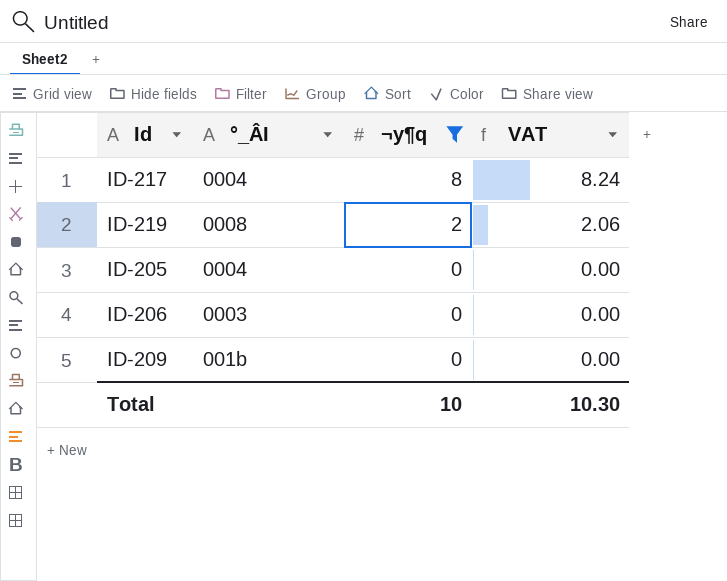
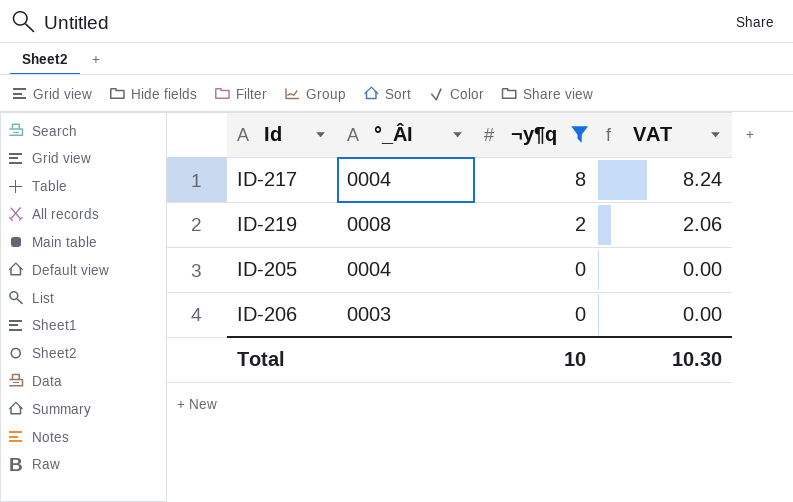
row ID-209: 001b | 0 | 0.00 -> none

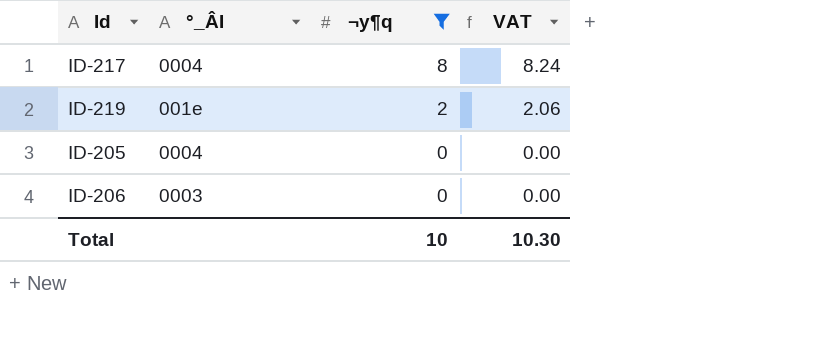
ID-219 | °_ÂI: 0008 -> 001e

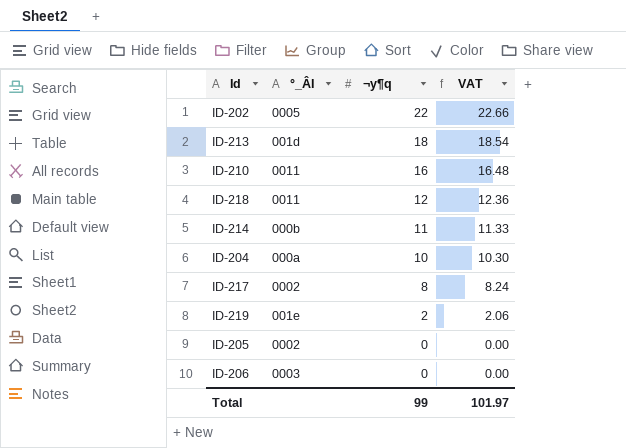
filter: ¬y¶q <= 8 -> none
ID-217 | °_ÂI: 0004 -> 0002
ID-205 | °_ÂI: 0004 -> 0002
Total | ¬y¶q: 10 -> 99
Total | VAT: 10.30 -> 101.97

